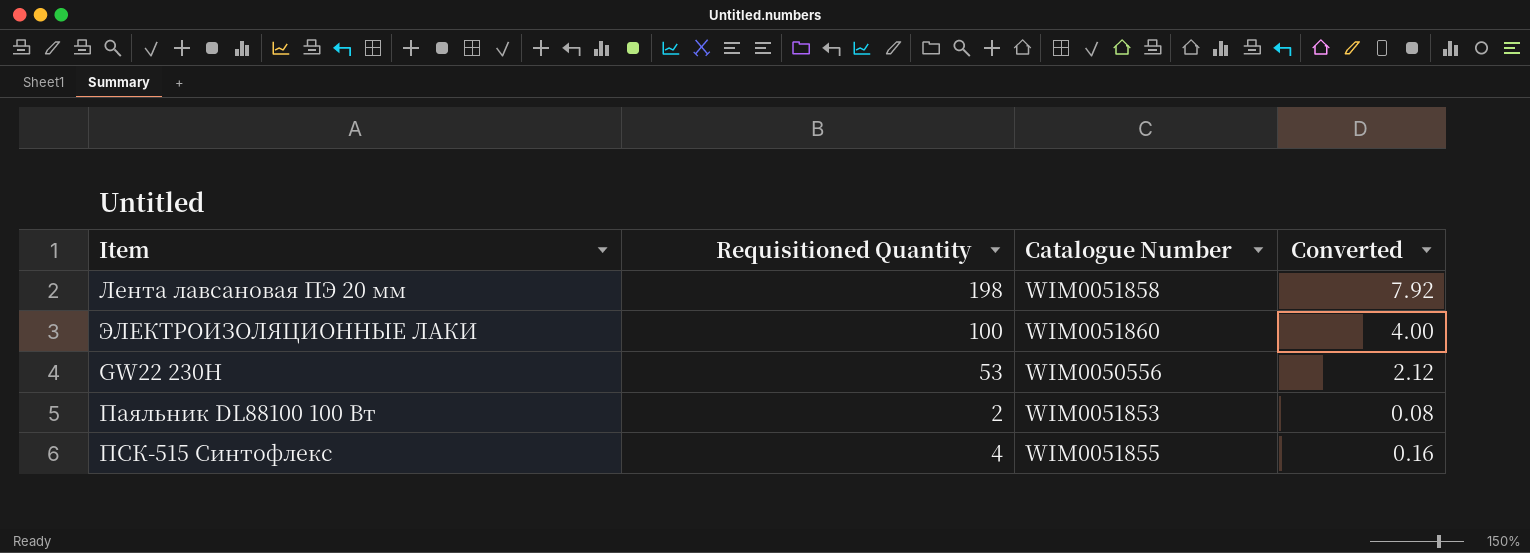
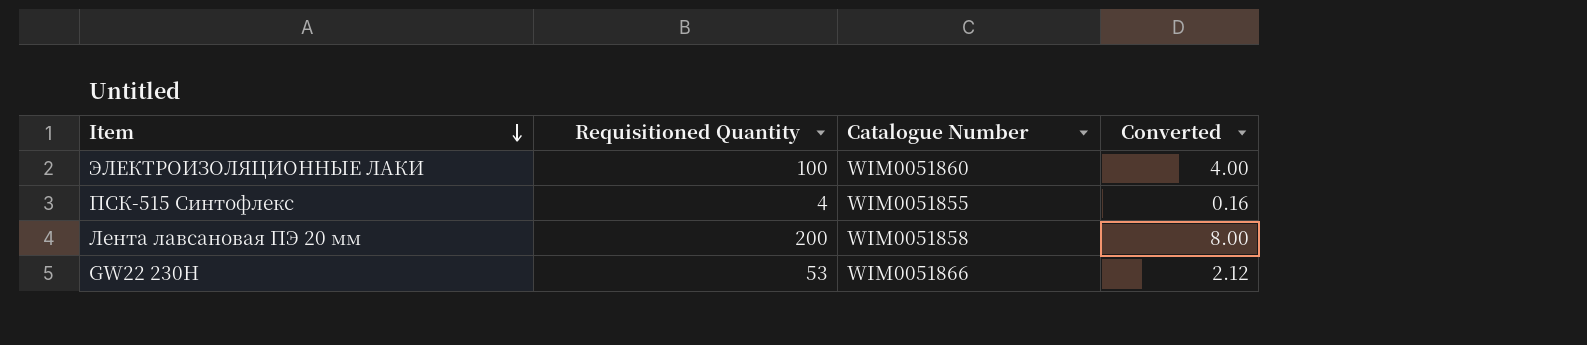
row order: none -> Item descending
row Паяльник DL88100 100 Вт: 2 | WIM0051853 | 0.08 -> none
Лента лавсановая ПЭ 20 мм | Requisitioned Quantity: 198 -> 200
Лента лавсановая ПЭ 20 мм | Converted: 7.92 -> 8.00
GW22 230H | Catalogue Number: WIM0050556 -> WIM0051866

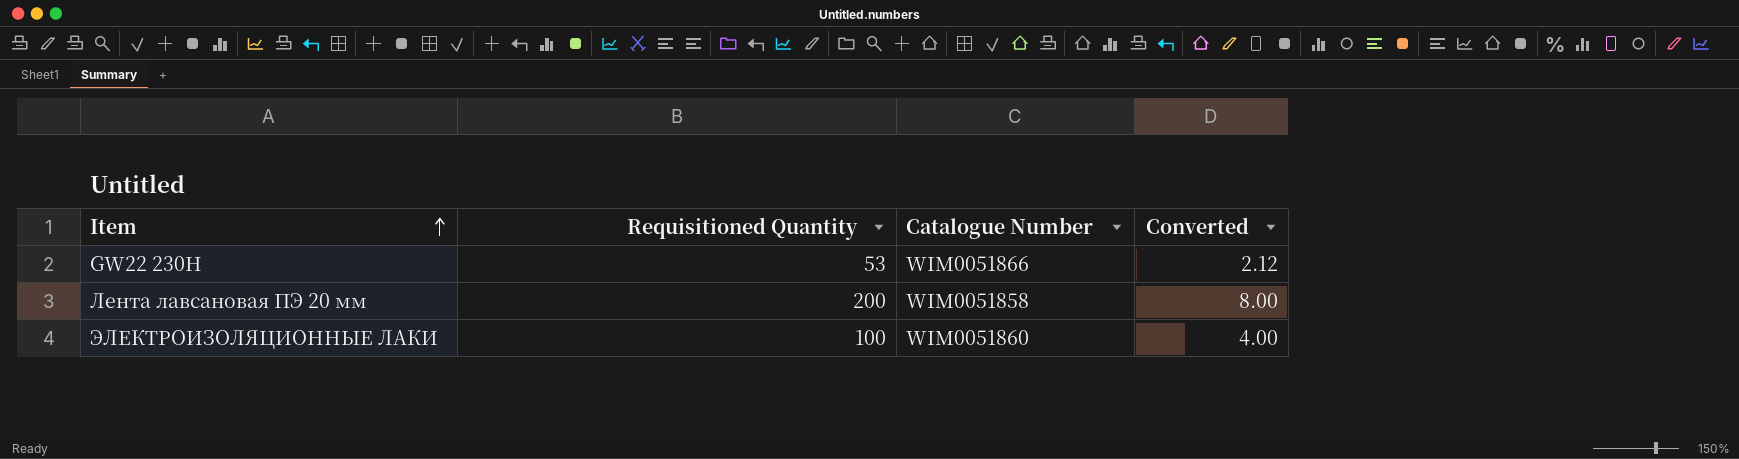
row order: Item descending -> Item ascending
row ПСК-515 Синтофлекс: 4 | WIM0051855 | 0.16 -> none

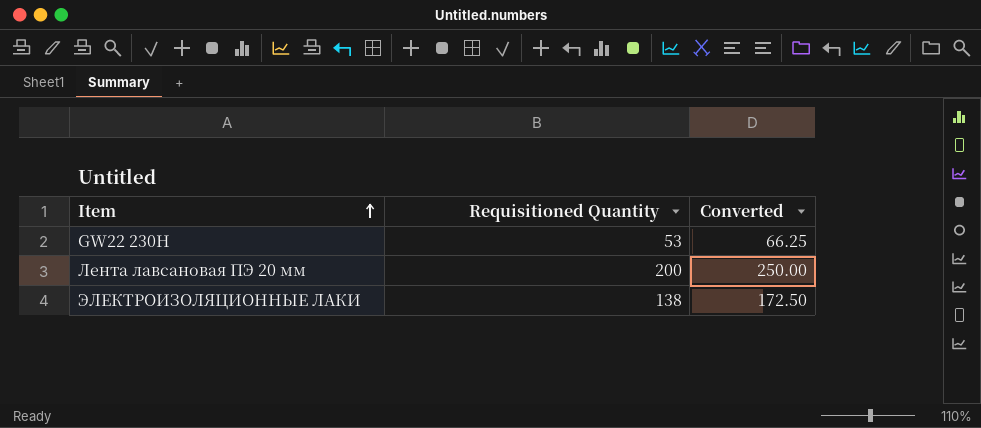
column Catalogue Number | position: 3 -> none
column Converted | formula: [Requisitioned Quantity] * 0.04 -> [Requisitioned Quantity] * 1.25
ЭЛЕКТРОИЗОЛЯЦИОННЫЕ ЛАКИ | Requisitioned Quantity: 100 -> 138

